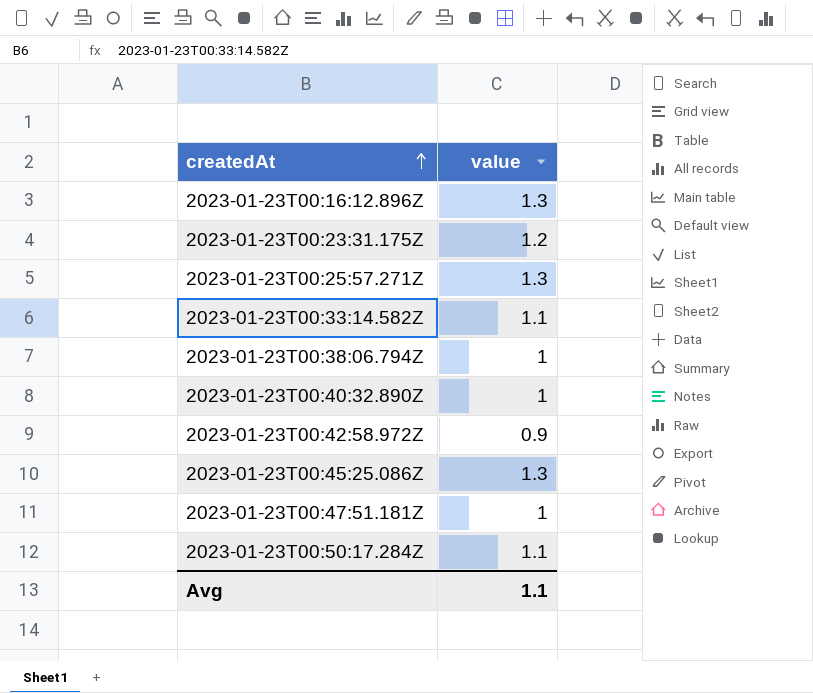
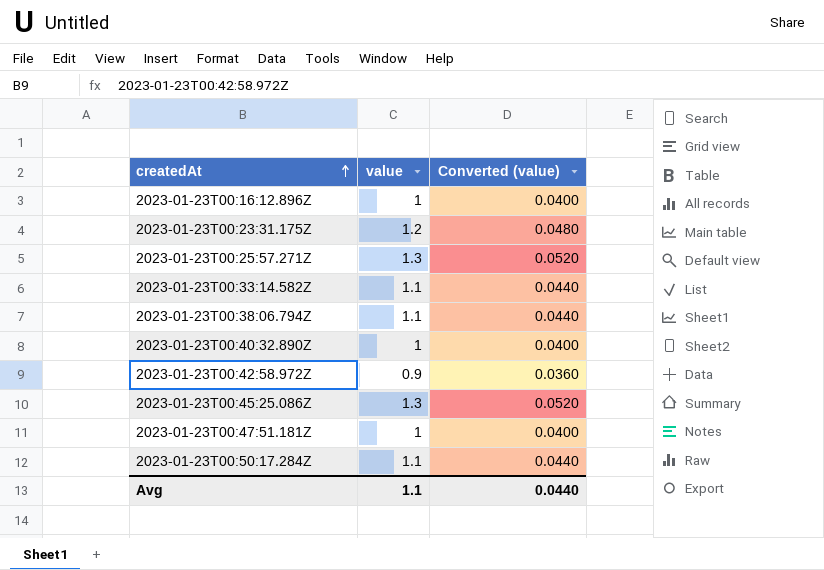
column Converted (value) | formula: none -> [value] * 0.04
2023-01-23T00:16:12.896Z | value: 1.3 -> 1
2023-01-23T00:38:06.794Z | value: 1 -> 1.1

